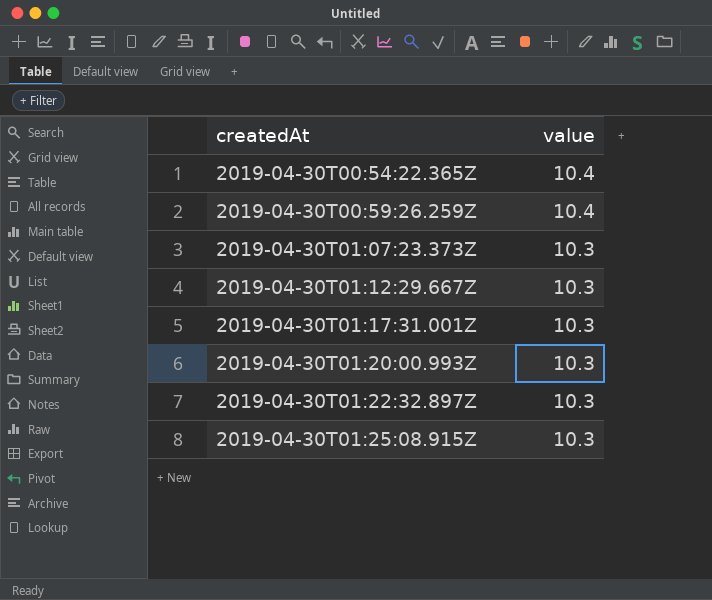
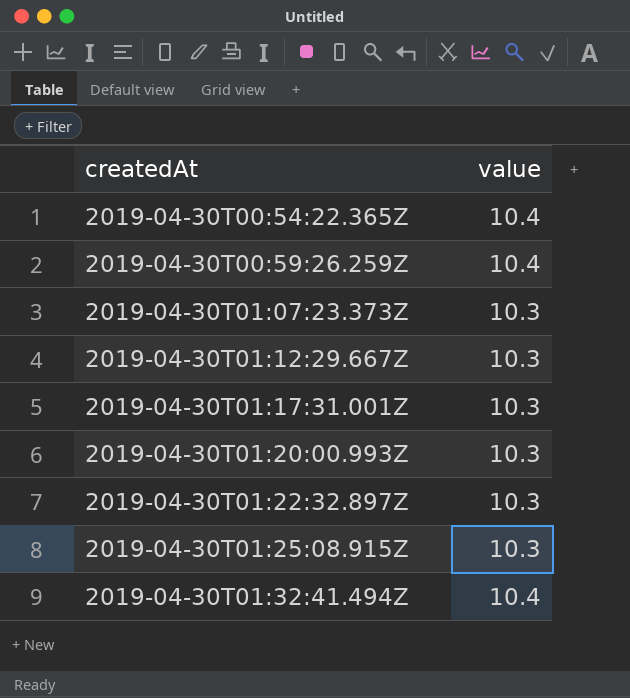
row 2019-04-30T01:32:41.494Z: none -> 10.4

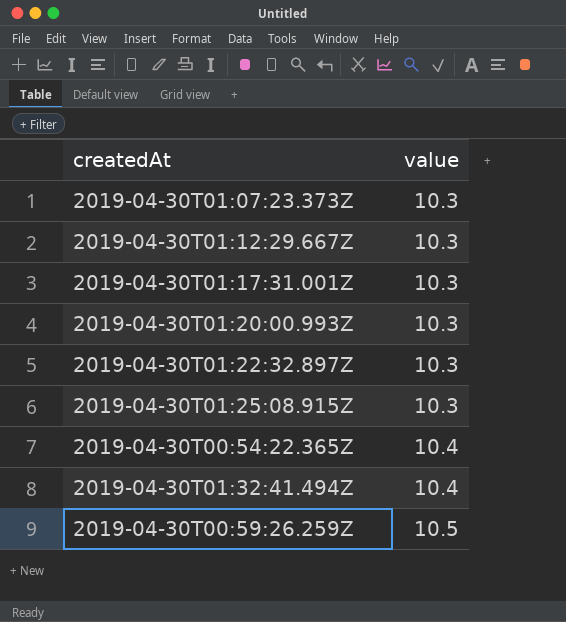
row order: createdAt ascending -> value ascending
2019-04-30T00:59:26.259Z | value: 10.4 -> 10.5

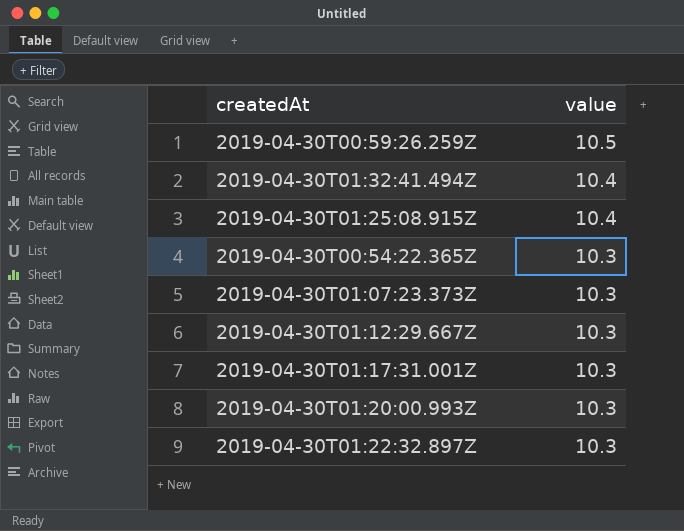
row order: value ascending -> value descending
2019-04-30T01:25:08.915Z | value: 10.3 -> 10.4
2019-04-30T00:54:22.365Z | value: 10.4 -> 10.3

